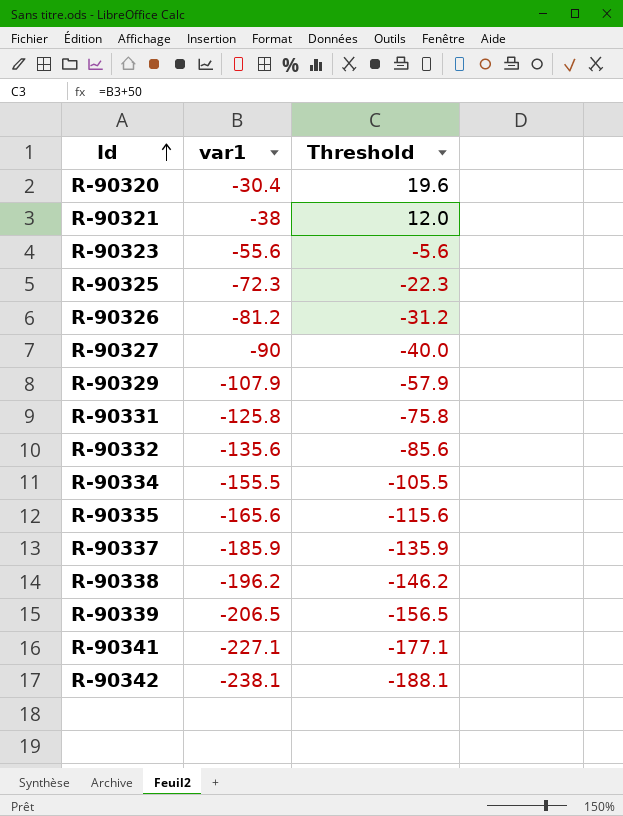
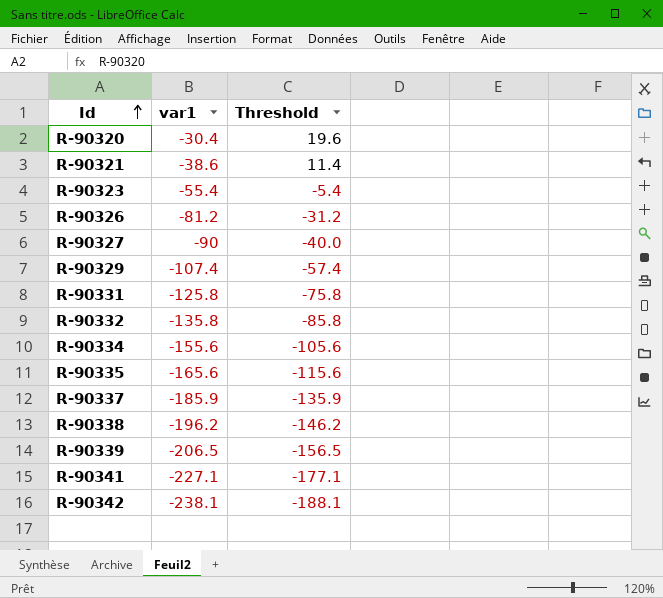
row R-90325: -72.3 | -22.3 -> none
R-90321 | var1: -38 -> -38.6
R-90321 | Threshold: 12.0 -> 11.4
R-90323 | var1: -55.6 -> -55.4
R-90323 | Threshold: -5.6 -> -5.4
R-90329 | var1: -107.9 -> -107.4
R-90329 | Threshold: -57.9 -> -57.4
R-90332 | var1: -135.6 -> -135.8
R-90332 | Threshold: -85.6 -> -85.8
R-90334 | var1: -155.5 -> -155.6
R-90334 | Threshold: -105.5 -> -105.6

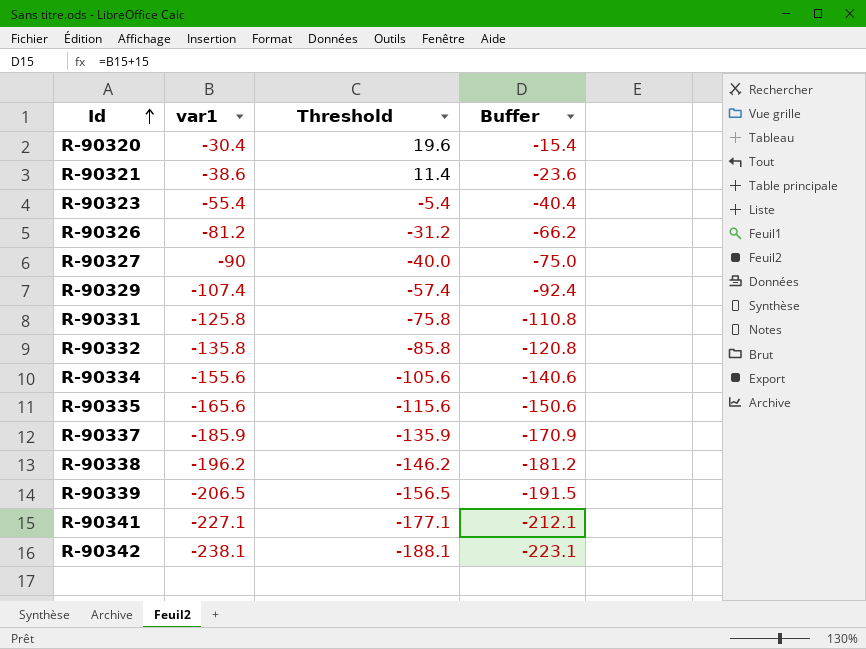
column Buffer | formula: none -> [var1] + 15

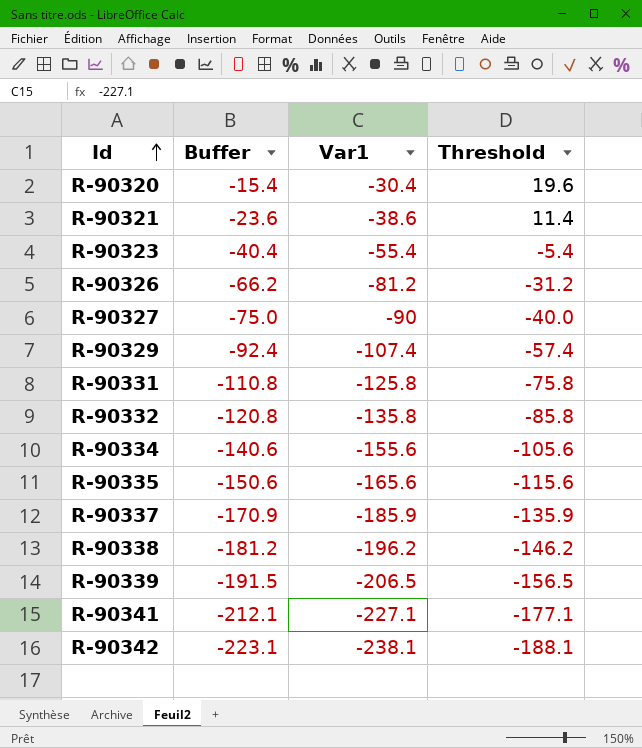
column Buffer | position: 4 -> 2
column name: var1 -> Var1

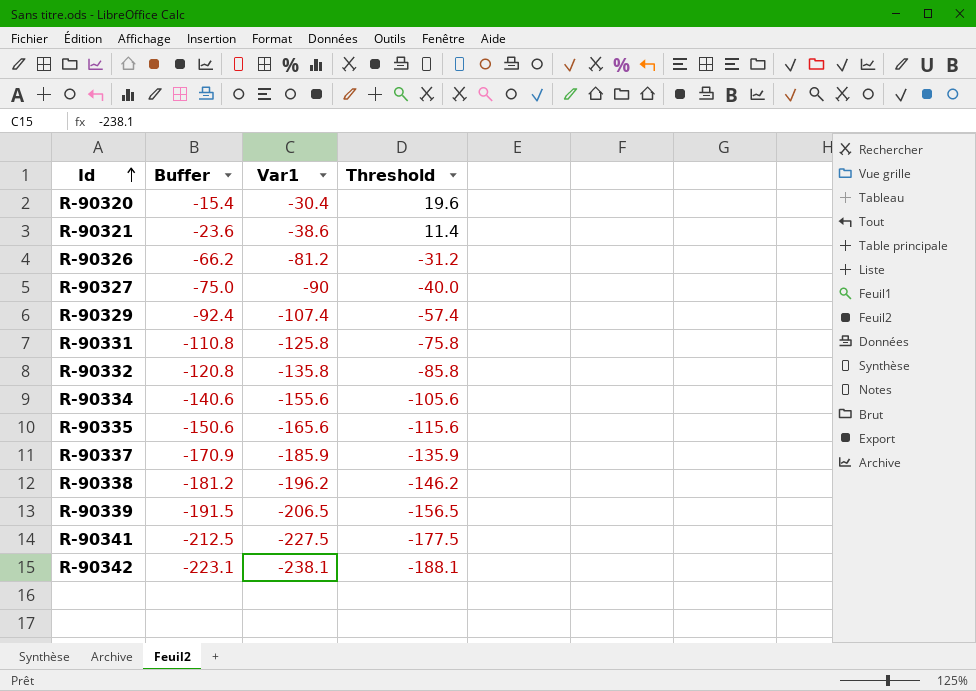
row R-90323: -40.4 | -55.4 | -5.4 -> none
R-90341 | Buffer: -212.1 -> -212.5
R-90341 | Var1: -227.1 -> -227.5
R-90341 | Threshold: -177.1 -> -177.5

